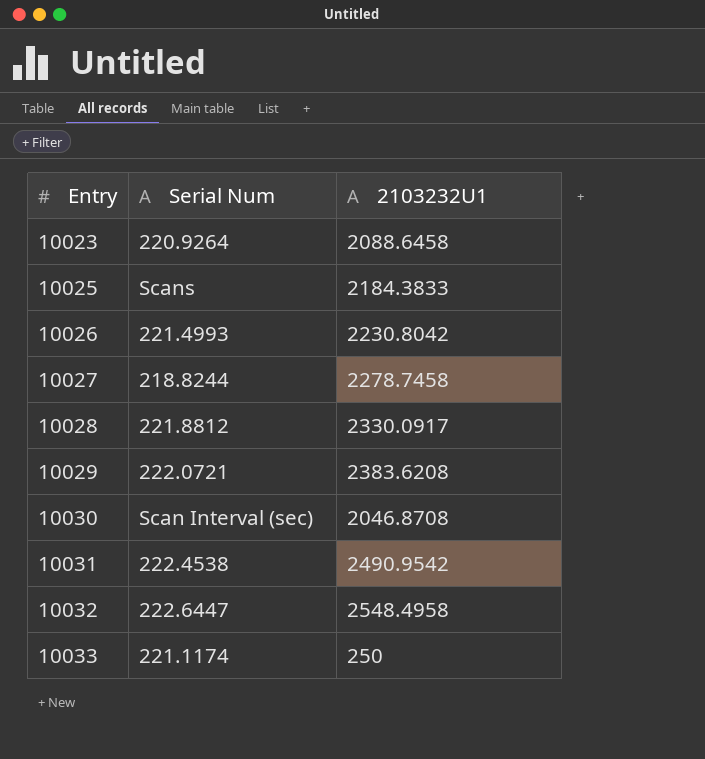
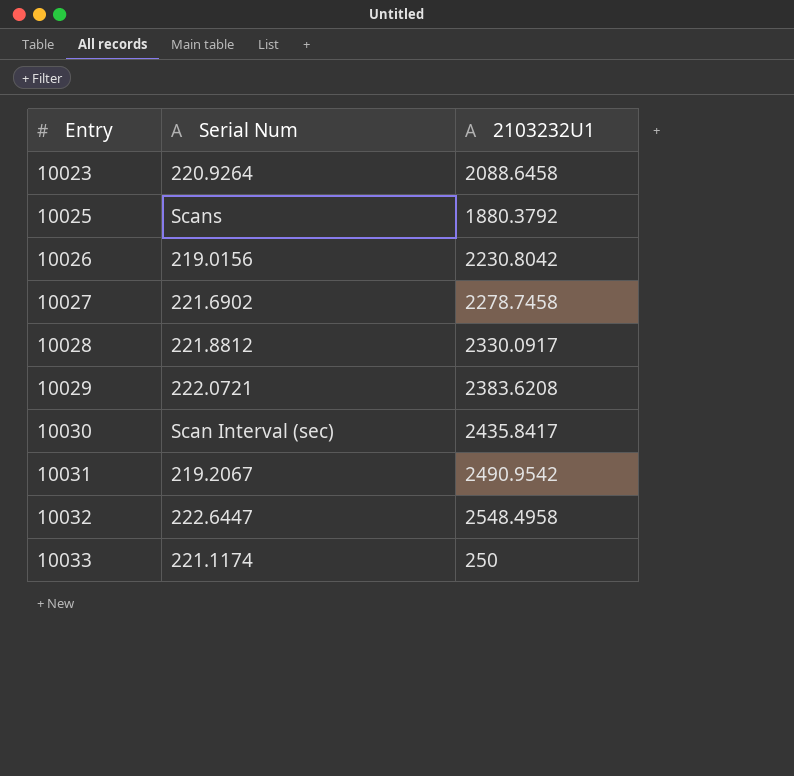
10025 | 2103232U1: 2184.3833 -> 1880.3792
10026 | Serial Num: 221.4993 -> 219.0156
10027 | Serial Num: 218.8244 -> 221.6902
10030 | 2103232U1: 2046.8708 -> 2435.8417
10031 | Serial Num: 222.4538 -> 219.2067

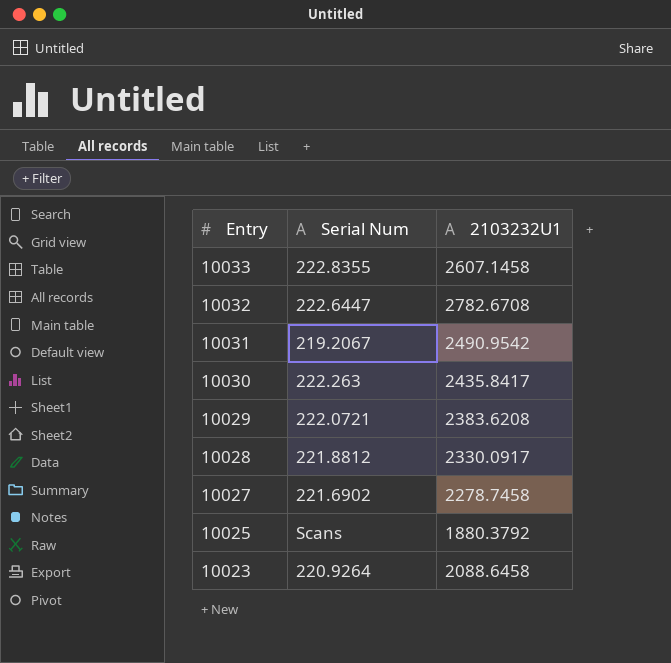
row order: Entry ascending -> Entry descending
row 10026: 219.0156 | 2230.8042 -> none
10033 | Serial Num: 221.1174 -> 222.8355
10033 | 2103232U1: 250 -> 2607.1458
10032 | 2103232U1: 2548.4958 -> 2782.6708
10030 | Serial Num: Scan Interval (sec) -> 222.263

